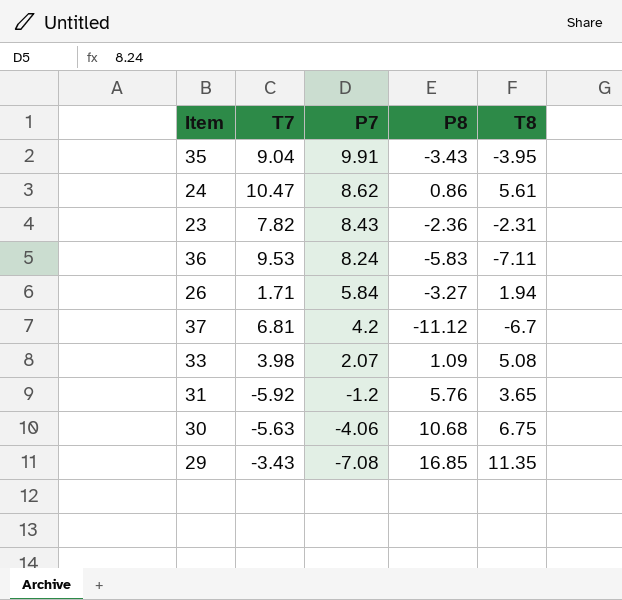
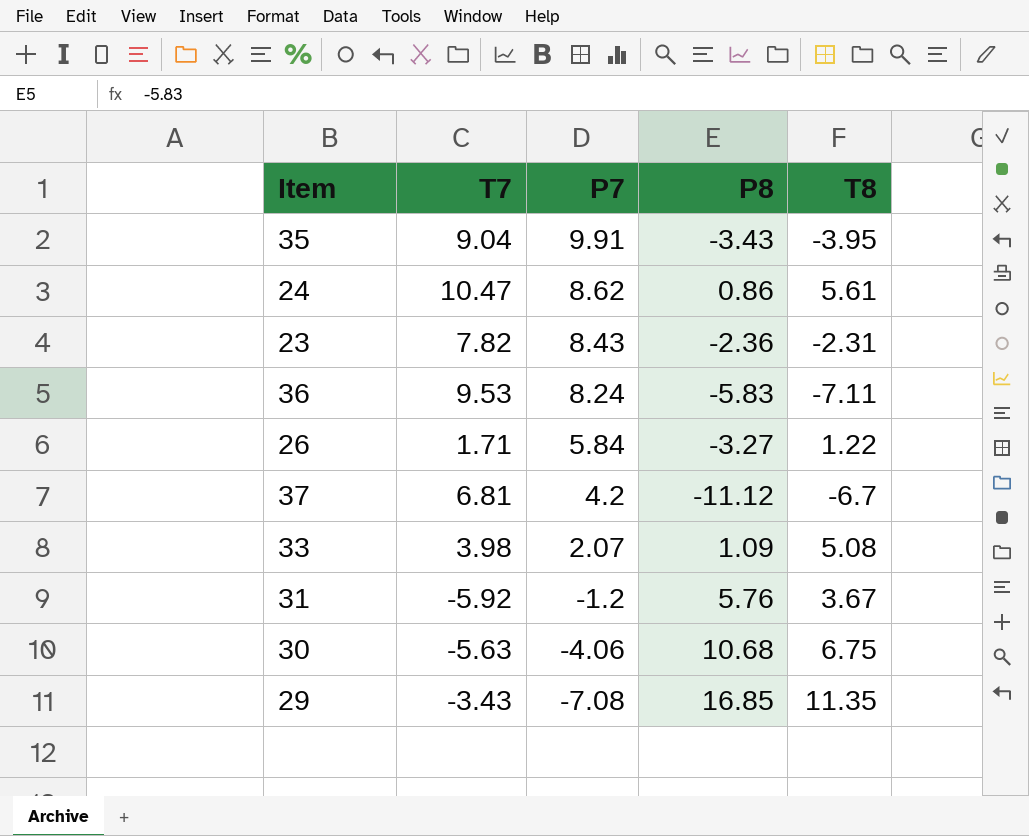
26 | T8: 1.94 -> 1.22
31 | T8: 3.65 -> 3.67

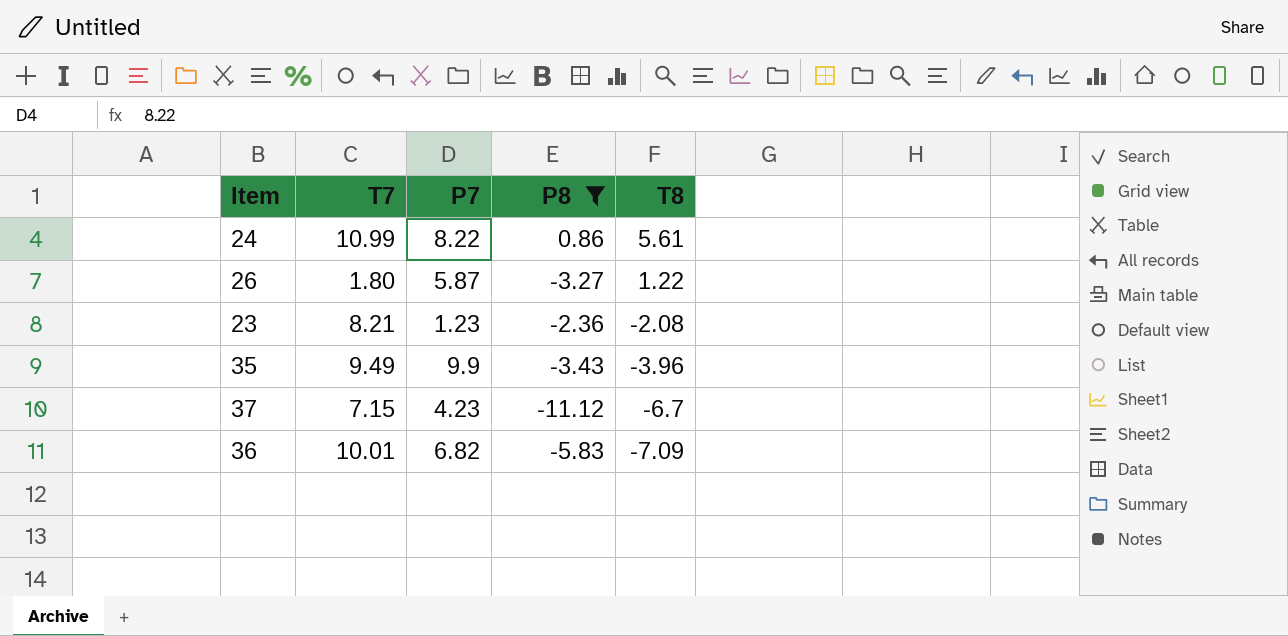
filter: none -> P8 <= 0.86
row order: P7 descending -> T8 descending
24 | T7: 10.47 -> 10.99
24 | P7: 8.62 -> 8.22
26 | T7: 1.71 -> 1.80
26 | P7: 5.84 -> 5.87
23 | T7: 7.82 -> 8.21
23 | P7: 8.43 -> 1.23
23 | T8: -2.31 -> -2.08
35 | T7: 9.04 -> 9.49
35 | P7: 9.91 -> 9.9
35 | T8: -3.95 -> -3.96
37 | T7: 6.81 -> 7.15
37 | P7: 4.2 -> 4.23
36 | T7: 9.53 -> 10.01
36 | P7: 8.24 -> 6.82
36 | T8: -7.11 -> -7.09

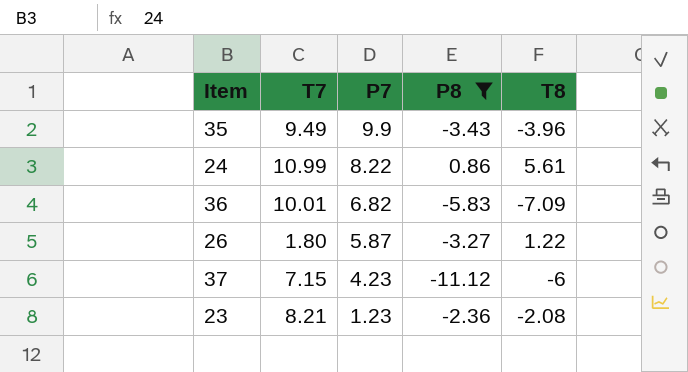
row order: T8 descending -> P7 descending
37 | T8: -6.7 -> -6

